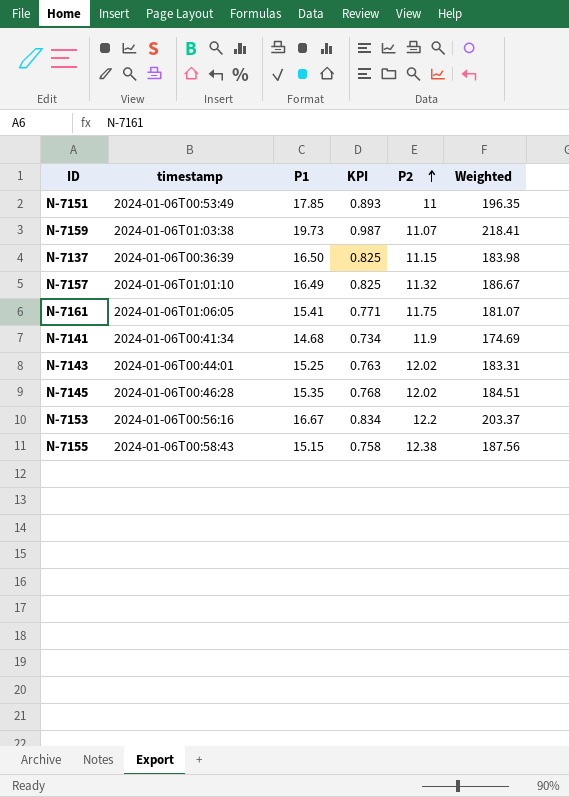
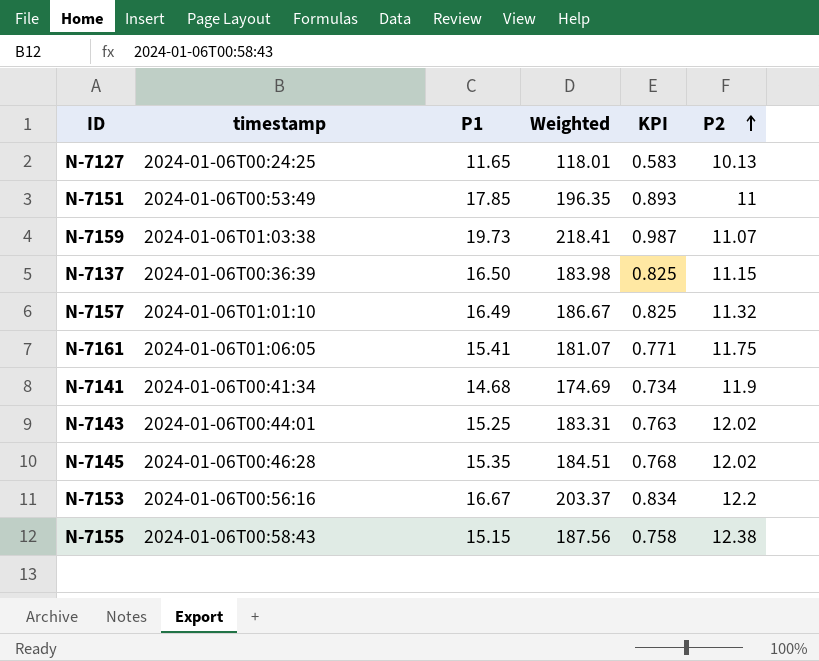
column Weighted | position: 6 -> 4
row N-7127: none -> 2024-01-06T00:24:25 | 11.65 | 118.01 | 0.583 | 10.13

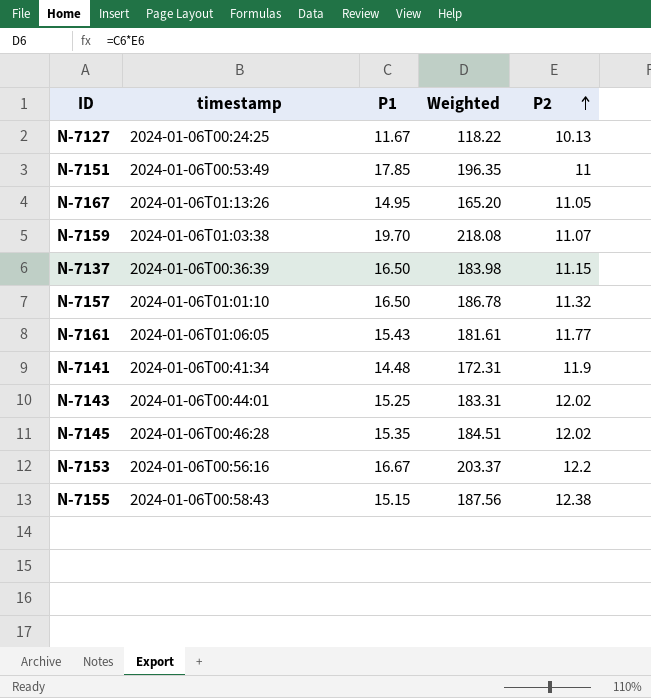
column KPI | formula: [P1] * 0.05 -> none
N-7127 | P1: 11.65 -> 11.67
N-7127 | Weighted: 118.01 -> 118.22
row N-7167: none -> 2024-01-06T01:13:26 | 14.95 | 165.20 | 11.05
N-7159 | P1: 19.73 -> 19.70
N-7159 | Weighted: 218.41 -> 218.08
N-7157 | P1: 16.49 -> 16.50
N-7157 | Weighted: 186.67 -> 186.78
N-7161 | P1: 15.41 -> 15.43
N-7161 | Weighted: 181.07 -> 181.61
N-7161 | P2: 11.75 -> 11.77
N-7141 | P1: 14.68 -> 14.48
N-7141 | Weighted: 174.69 -> 172.31

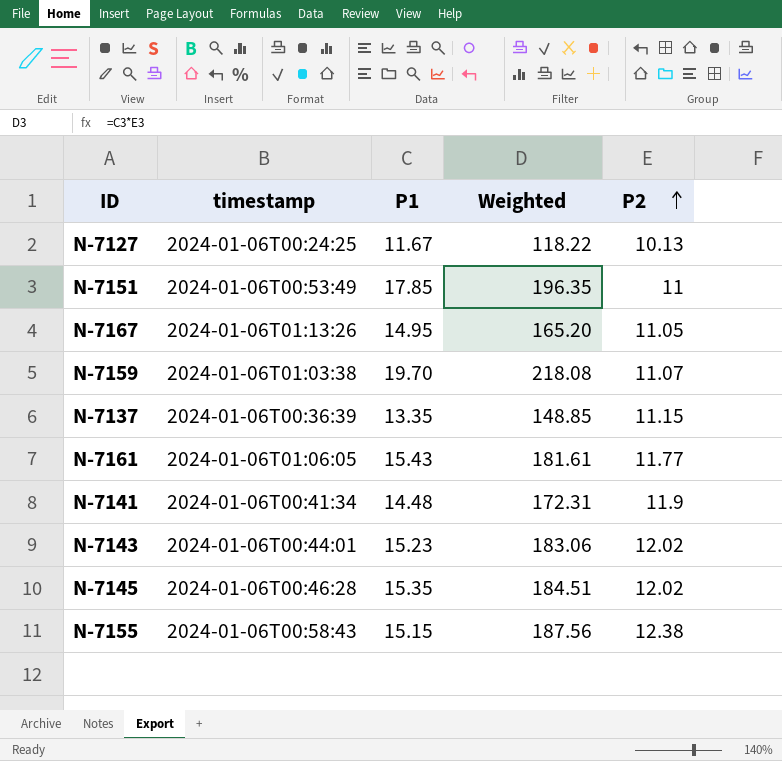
row N-7157: 2024-01-06T01:01:10 | 16.50 | 186.78 | 11.32 -> none
row N-7153: 2024-01-06T00:56:16 | 16.67 | 203.37 | 12.2 -> none
N-7137 | P1: 16.50 -> 13.35
N-7137 | Weighted: 183.98 -> 148.85
N-7143 | P1: 15.25 -> 15.23
N-7143 | Weighted: 183.31 -> 183.06

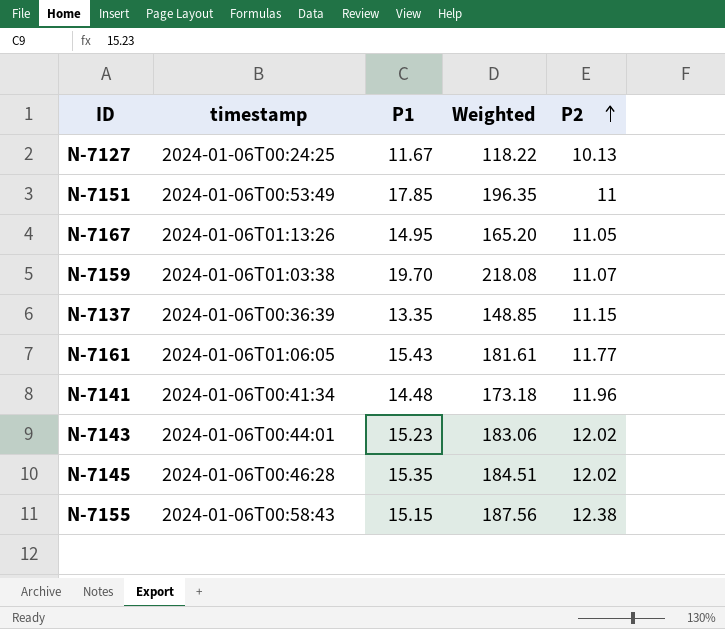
N-7141 | Weighted: 172.31 -> 173.18
N-7141 | P2: 11.9 -> 11.96

